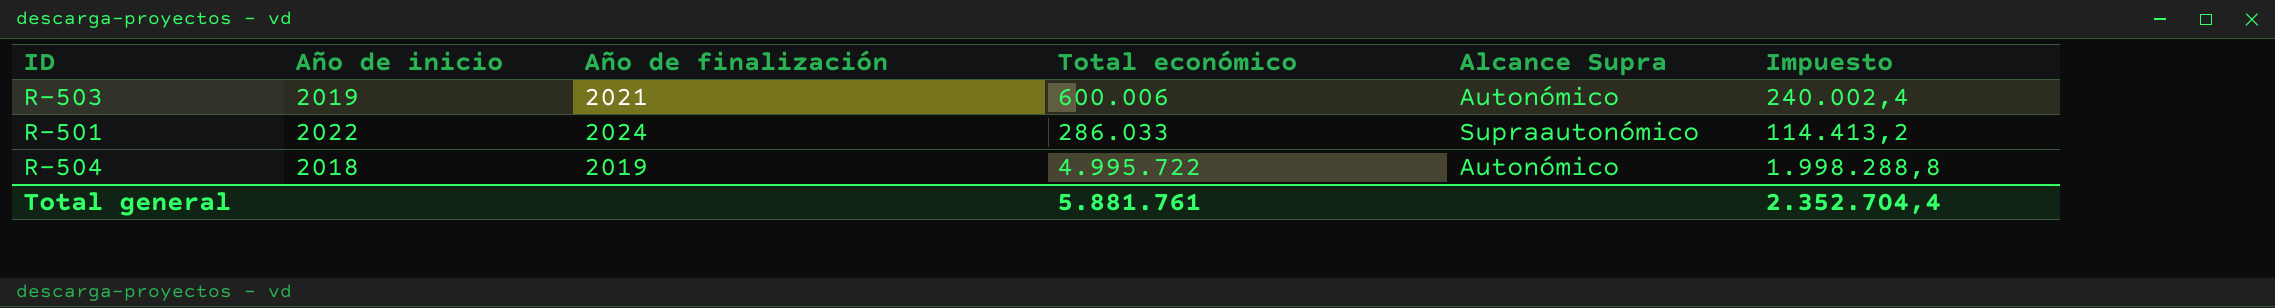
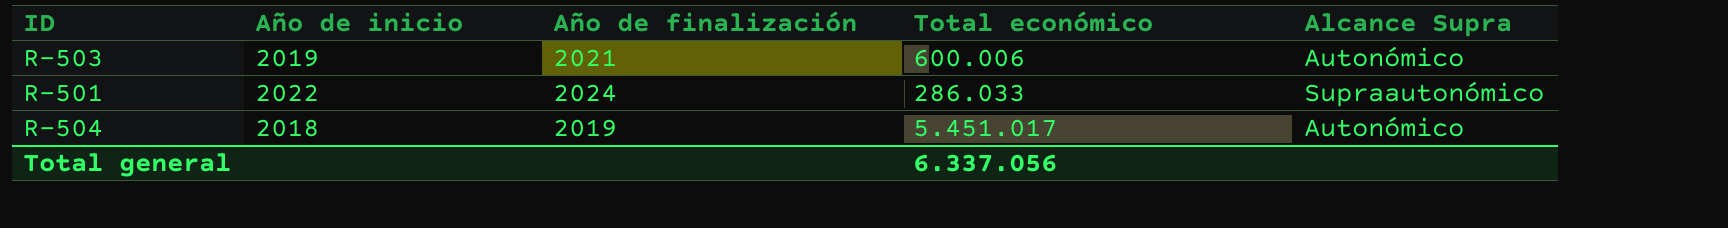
column Impuesto | formula: [Total económico] * 0,4 -> none
R-504 | Total económico: 4.995.722 -> 5.451.017
Total general | Total económico: 5.881.761 -> 6.337.056

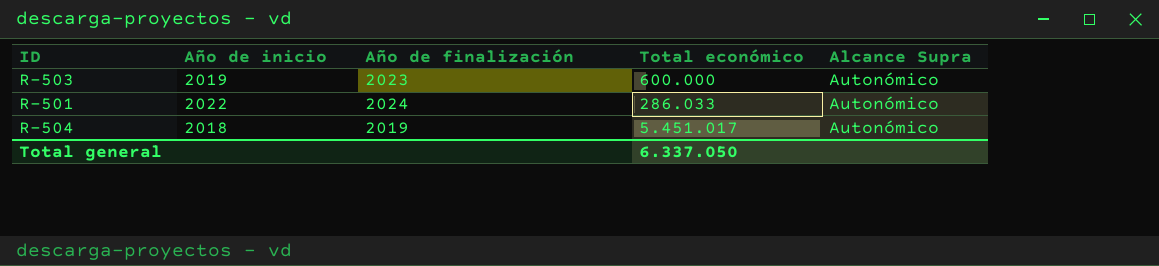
R-503 | Año de finalización: 2021 -> 2023
R-503 | Total económico: 600.006 -> 600.000
R-501 | Alcance Supra: Supraautonómico -> Autonómico
Total general | Total económico: 6.337.056 -> 6.337.050

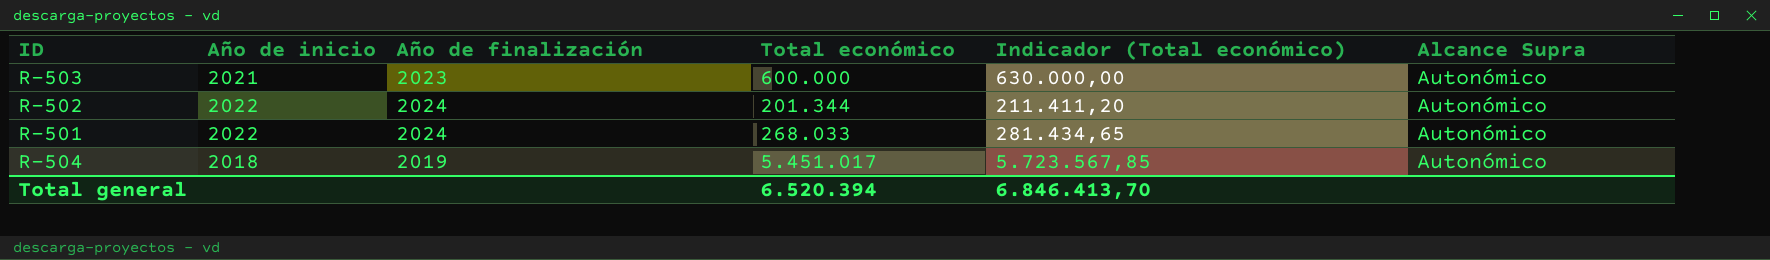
column Indicador (Total económico) | formula: none -> [Total económico] * 1,05
R-503 | Año de inicio: 2019 -> 2021
row R-502: none -> 2022 | 2024 | 201.344 | 211.411,20 | Autonómico
R-501 | Total económico: 286.033 -> 268.033
Total general | Total económico: 6.337.050 -> 6.520.394

